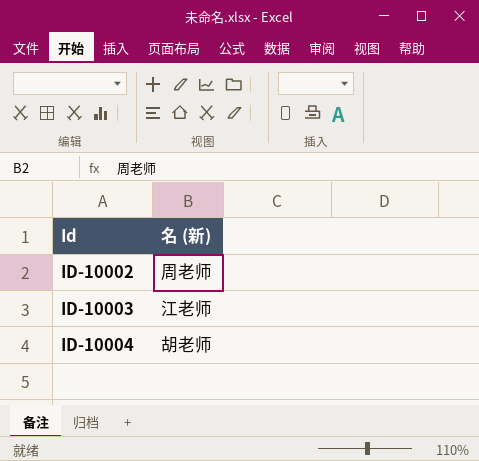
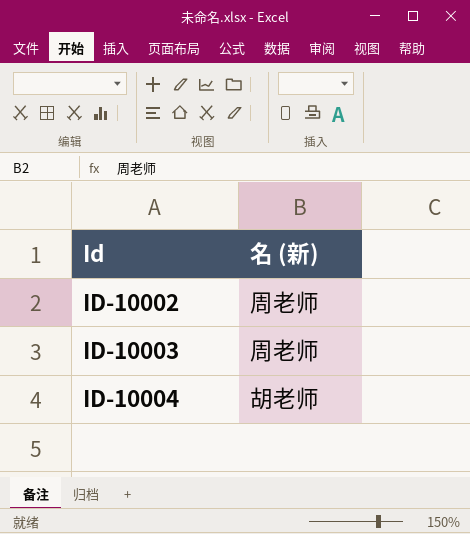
ID-10003 | 名 (新): 江老师 -> 周老师

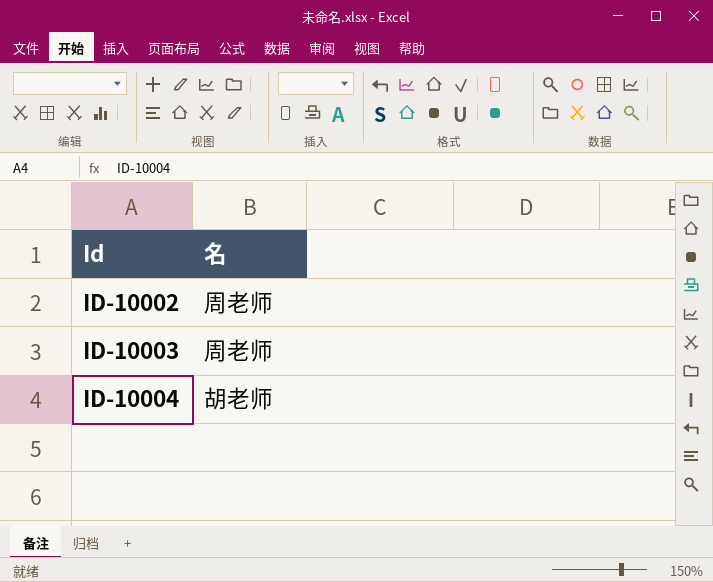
column name: 名 (新) -> 名

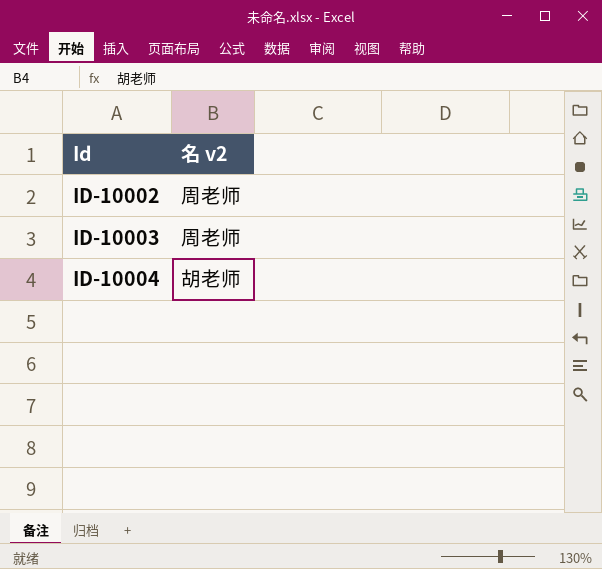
column name: 名 -> 名 v2

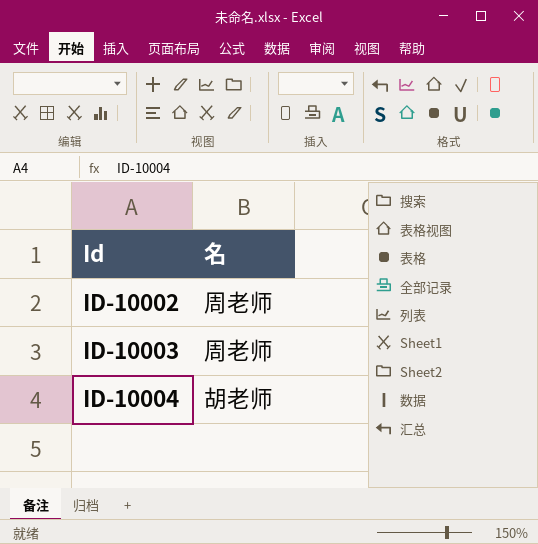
column name: 名 v2 -> 名

